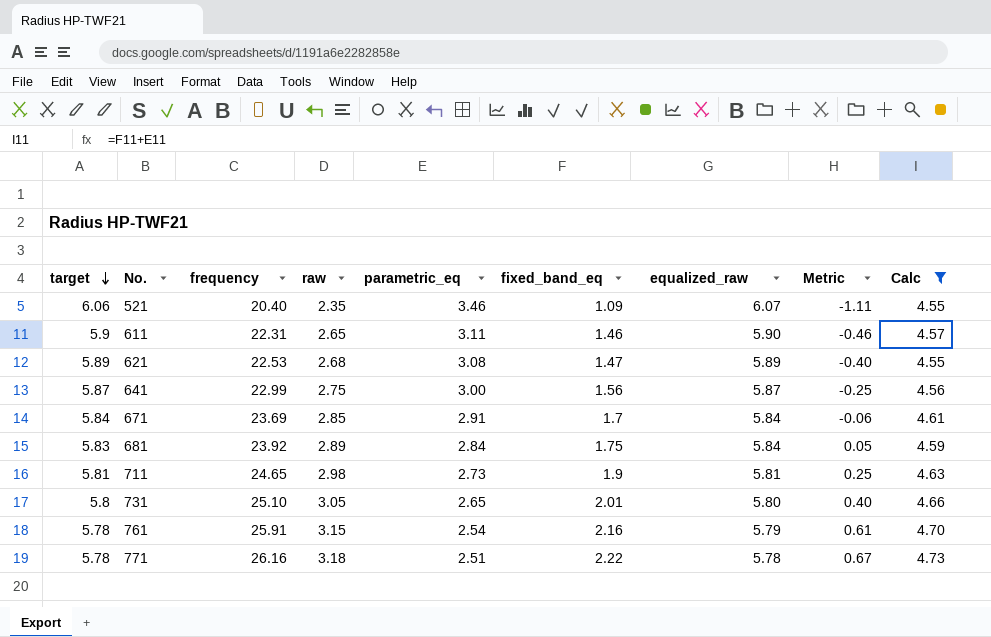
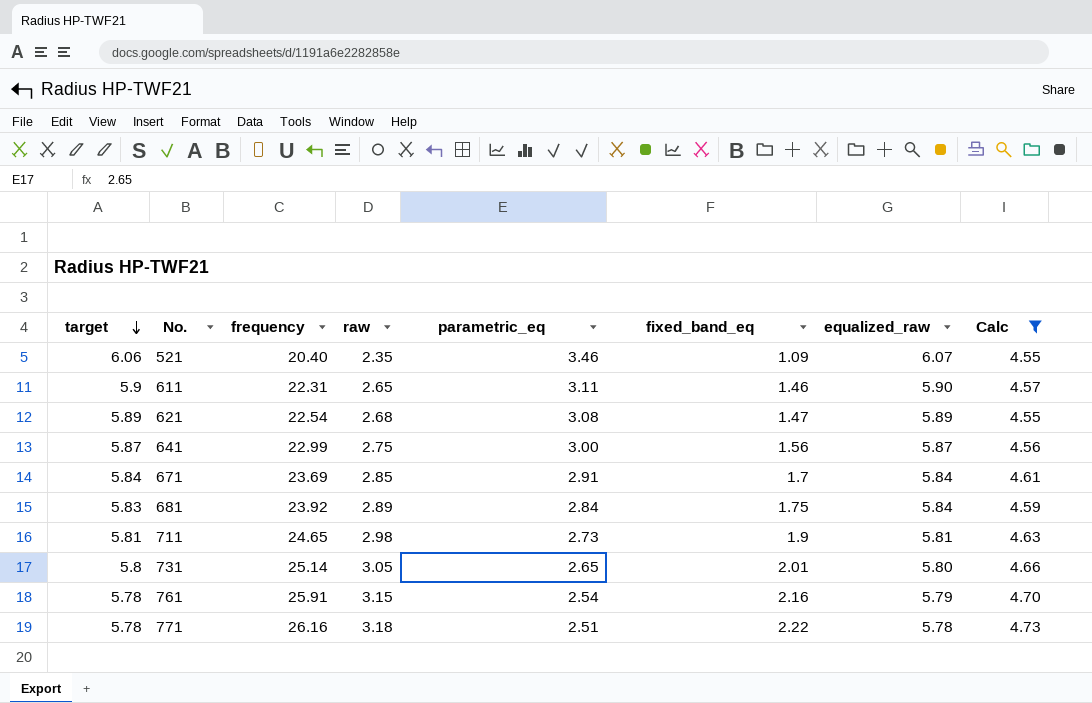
column Metric | formula: [raw] - [parametric_eq] -> none
621 | frequency: 22.53 -> 22.54
731 | frequency: 25.10 -> 25.14

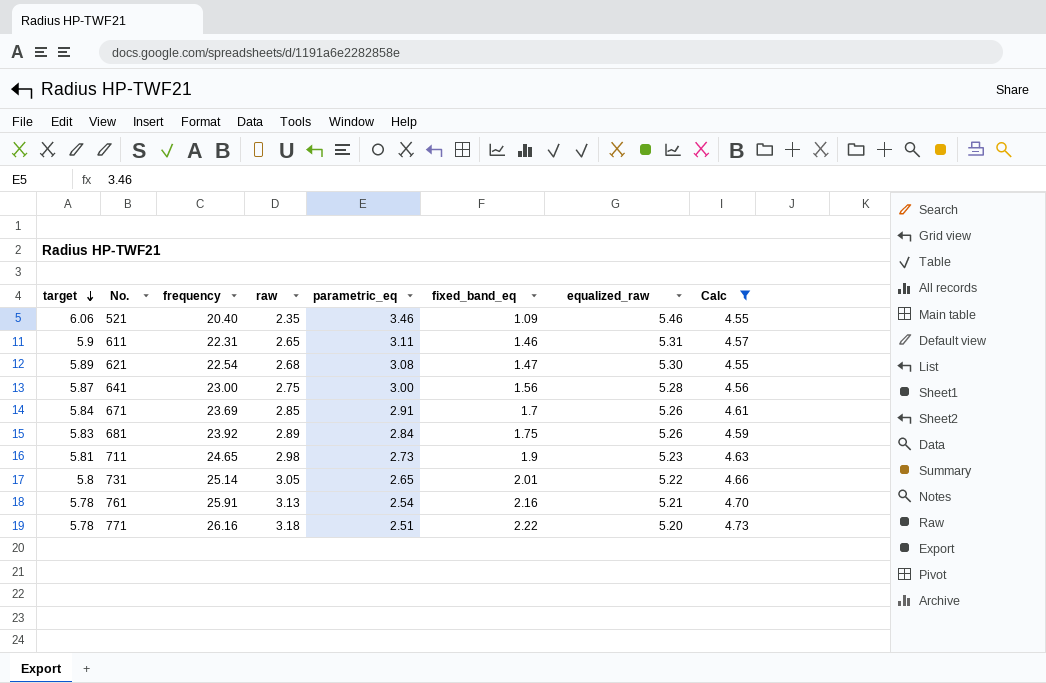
521 | equalized_raw: 6.07 -> 5.46
611 | equalized_raw: 5.90 -> 5.31
621 | equalized_raw: 5.89 -> 5.30
641 | frequency: 22.99 -> 23.00
641 | equalized_raw: 5.87 -> 5.28
671 | equalized_raw: 5.84 -> 5.26
681 | equalized_raw: 5.84 -> 5.26
711 | equalized_raw: 5.81 -> 5.23
731 | equalized_raw: 5.80 -> 5.22
761 | raw: 3.15 -> 3.13
761 | equalized_raw: 5.79 -> 5.21
771 | equalized_raw: 5.78 -> 5.20

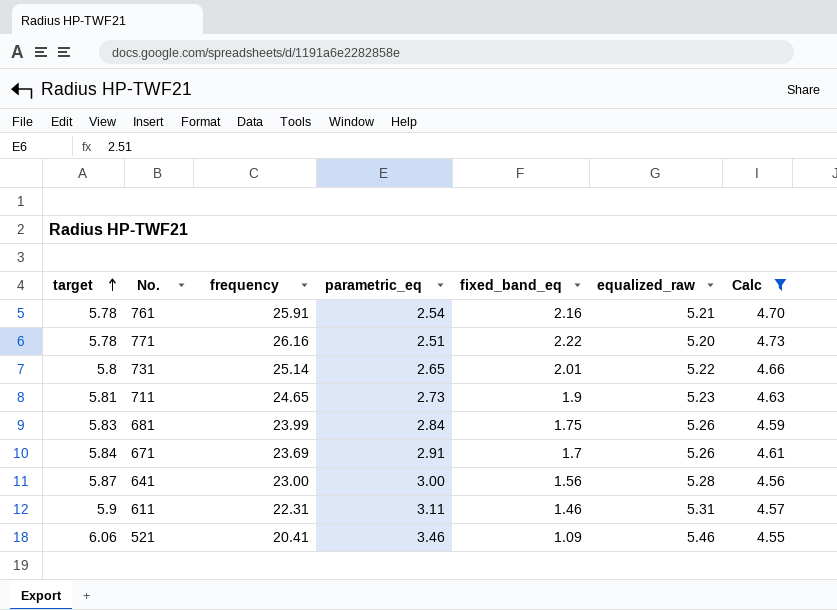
row order: target descending -> target ascending
column raw | position: 4 -> none
row 621: 5.89 | 22.54 | 2.68 | 3.08 | 1.47 | 5.30 | 4.55 -> none
681 | frequency: 23.92 -> 23.99
521 | frequency: 20.40 -> 20.41

